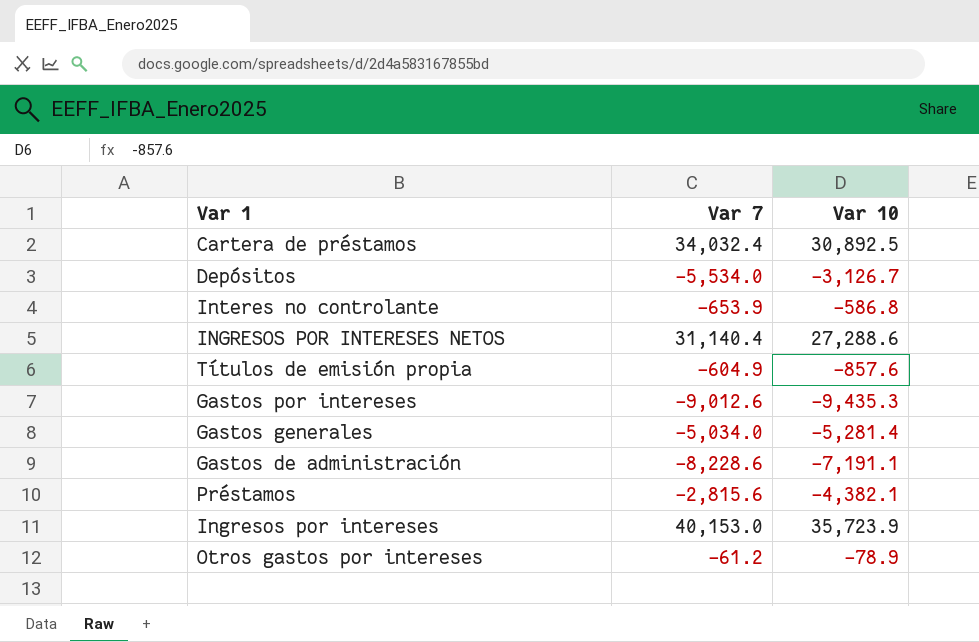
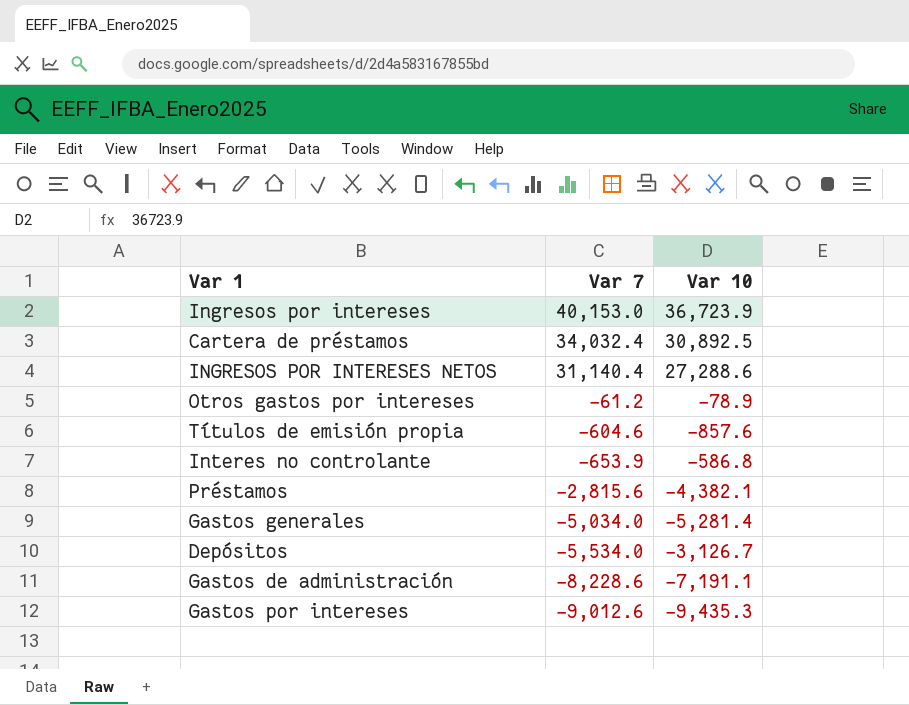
row order: none -> Var 7 descending
Ingresos por intereses | Var 10: 35,723.9 -> 36,723.9
Títulos de emisión propia | Var 7: -604.9 -> -604.6

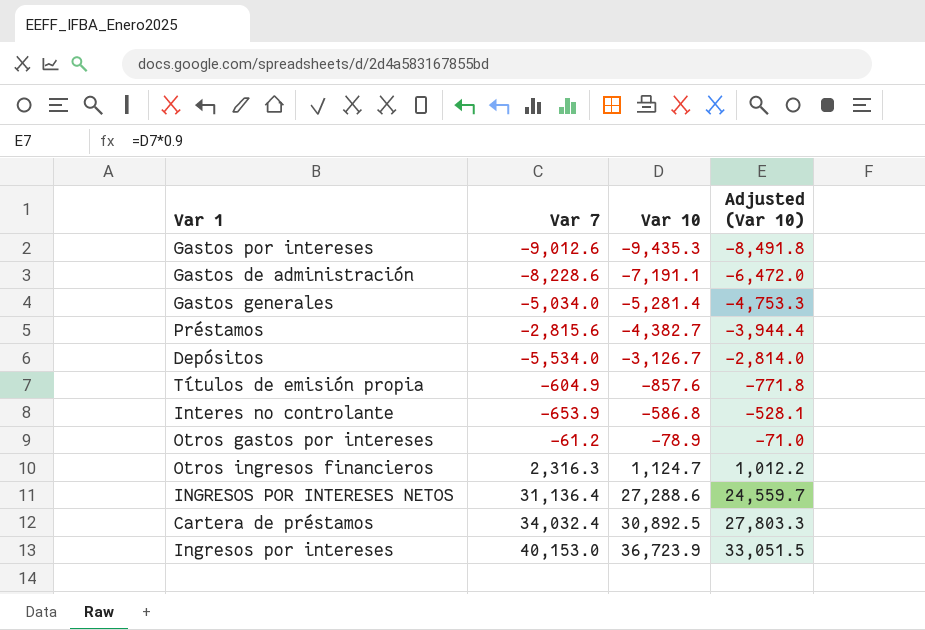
row order: Var 7 descending -> Var 10 ascending
column Adjusted (Var 10) | formula: none -> [Var 10] * 0.9
Préstamos | Var 10: -4,382.1 -> -4,382.7
Títulos de emisión propia | Var 7: -604.6 -> -604.9
row Otros ingresos financieros: none -> 2,316.3 | 1,124.7 | 1,012.2
INGRESOS POR INTERESES NETOS | Var 7: 31,140.4 -> 31,136.4

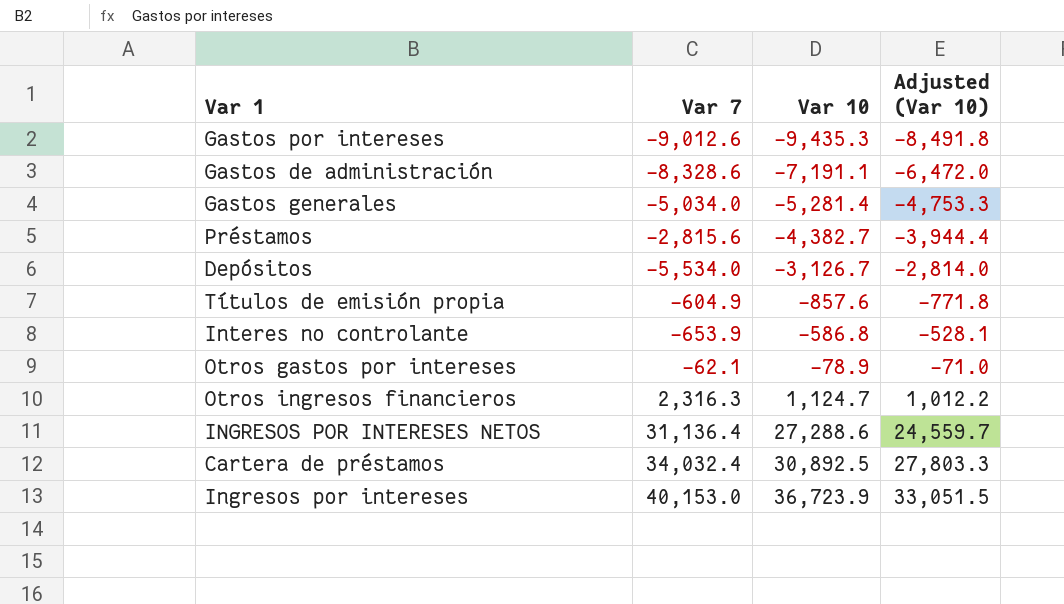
Gastos de administración | Var 7: -8,228.6 -> -8,328.6
Otros gastos por intereses | Var 7: -61.2 -> -62.1

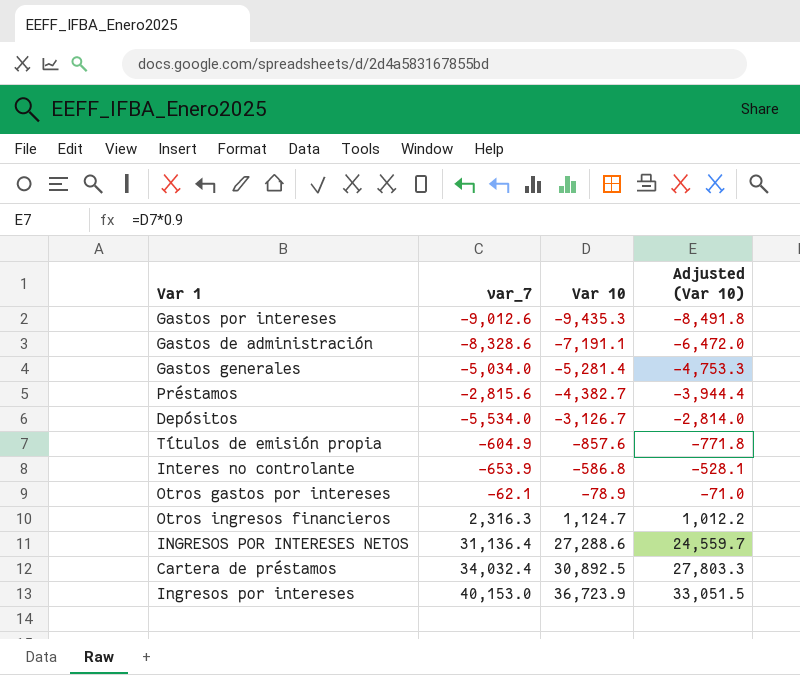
column name: Var 7 -> var_7

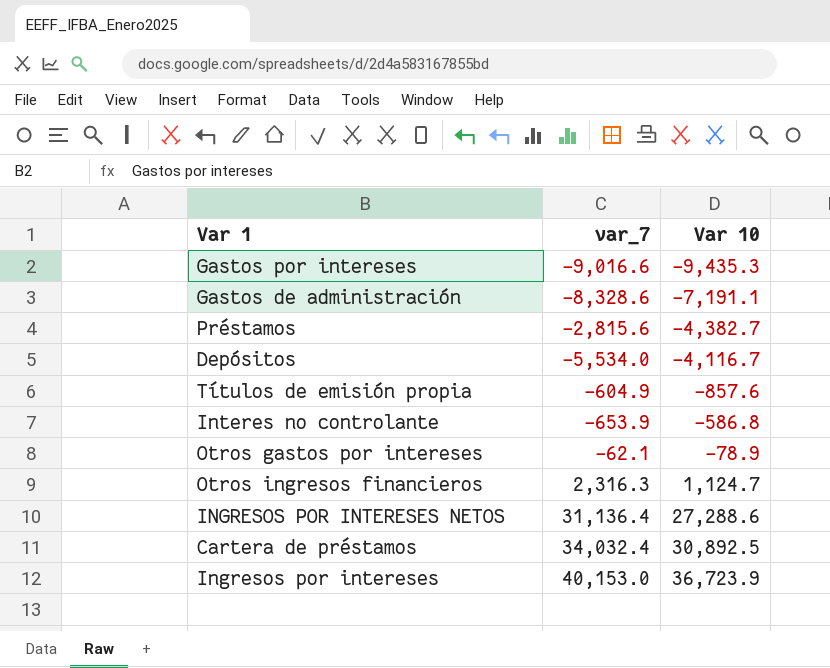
column Adjusted (Var 10) | formula: [Var 10] * 0.9 -> none
row Gastos generales: -5,034.0 | -5,281.4 | -4,753.3 -> none
Gastos por intereses | var_7: -9,012.6 -> -9,016.6
Depósitos | Var 10: -3,126.7 -> -4,116.7

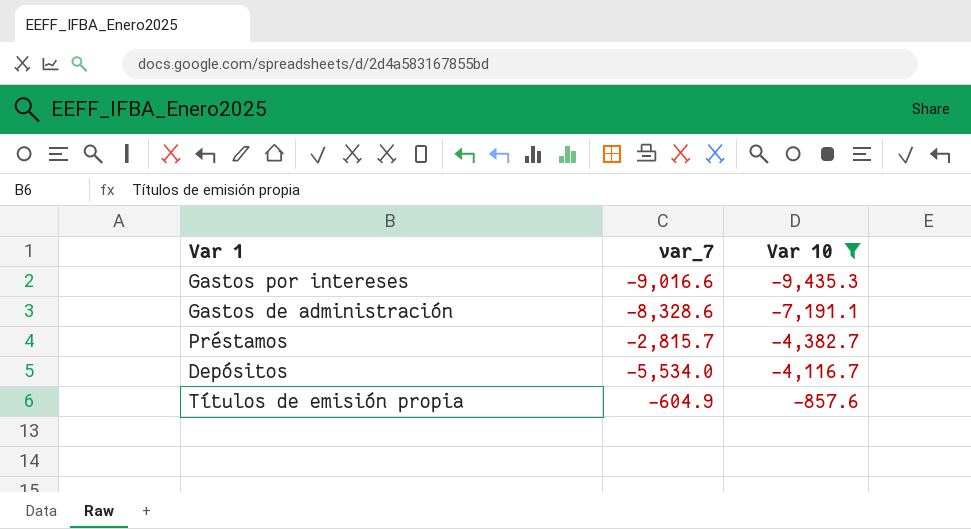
filter: none -> Var 10 <= -857.6
Préstamos | var_7: -2,815.6 -> -2,815.7

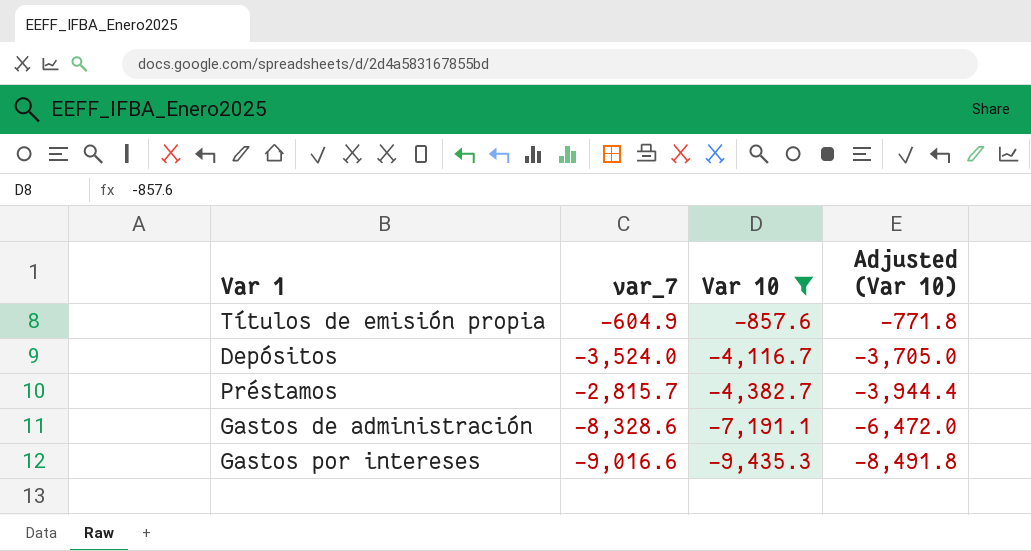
row order: Var 10 ascending -> Var 10 descending
column Adjusted (Var 10) | formula: none -> [Var 10] * 0.9
Depósitos | var_7: -5,534.0 -> -3,524.0

